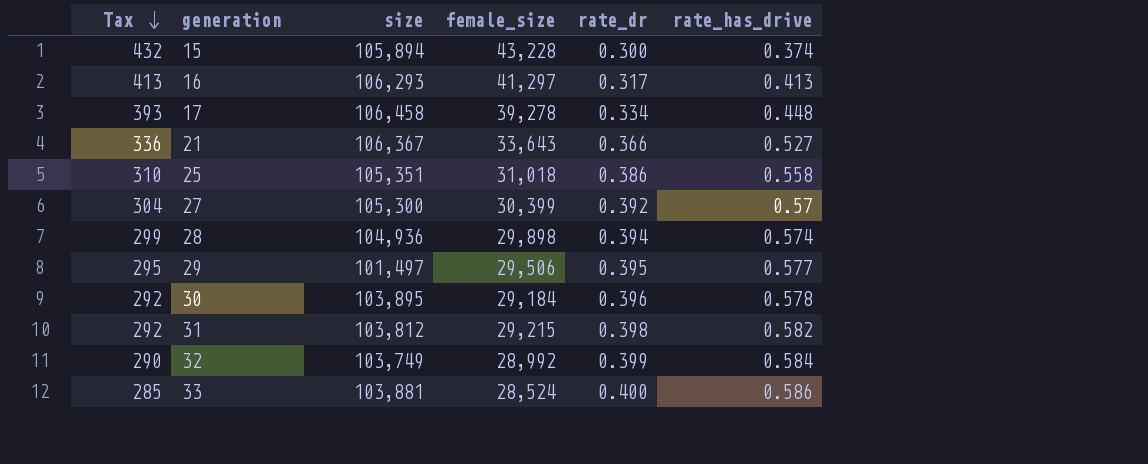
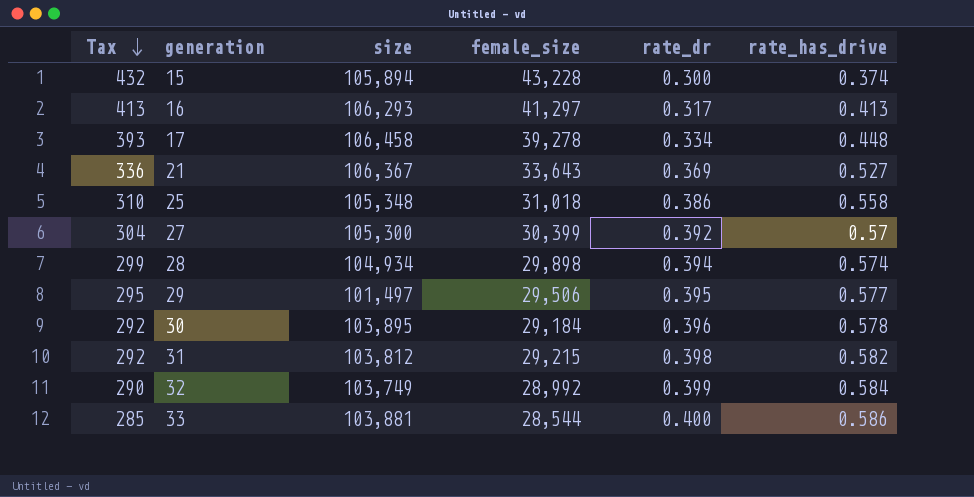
21 | rate_dr: 0.366 -> 0.369
25 | size: 105,351 -> 105,348
28 | size: 104,936 -> 104,934
33 | female_size: 28,524 -> 28,544

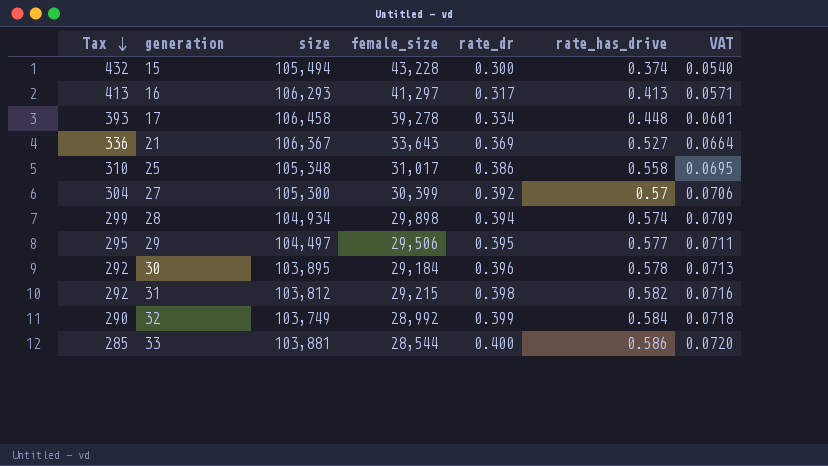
column VAT | formula: none -> [rate_dr] * 0.18
15 | size: 105,894 -> 105,494
25 | female_size: 31,018 -> 31,017
29 | size: 101,497 -> 104,497

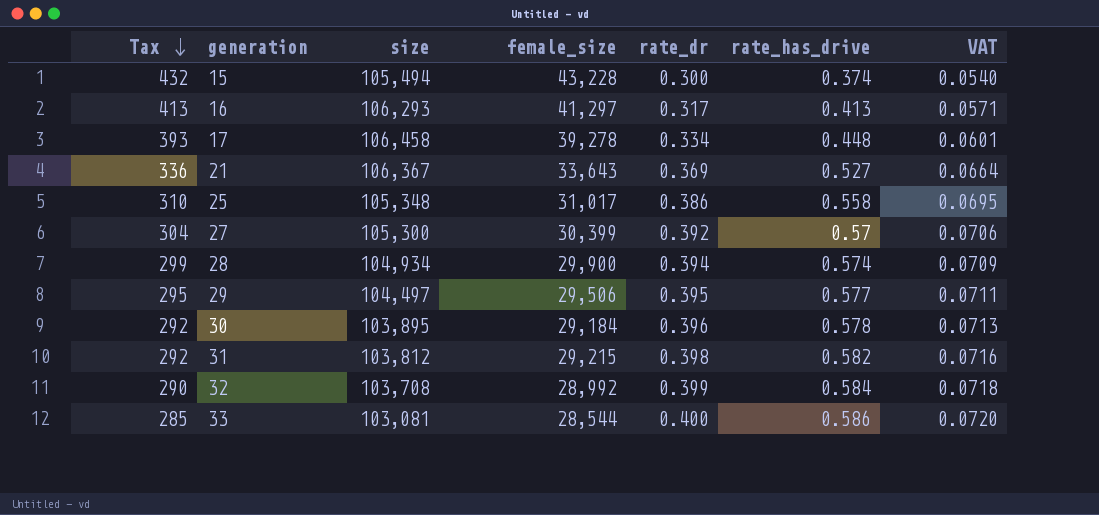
28 | female_size: 29,898 -> 29,900
32 | size: 103,749 -> 103,708
33 | size: 103,881 -> 103,081

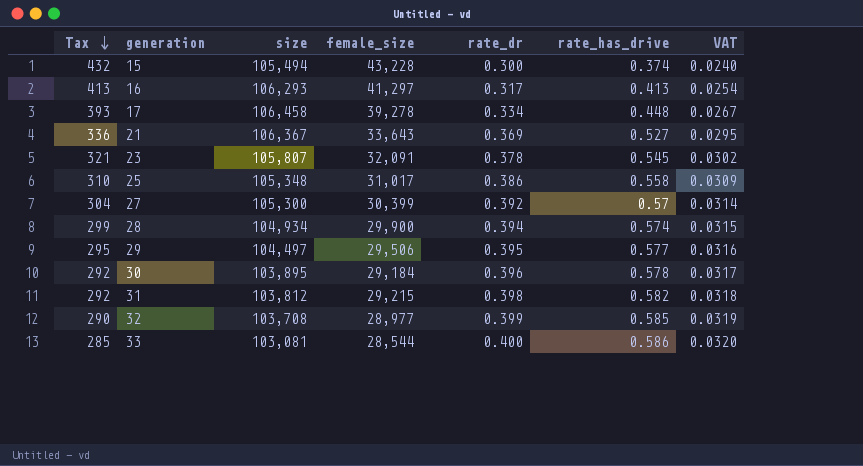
column VAT | formula: [rate_dr] * 0.18 -> [rate_dr] * 0.08
row 23: none -> 321 | 105,807 | 32,091 | 0.378 | 0.545 | 0.0302
32 | female_size: 28,992 -> 28,977
32 | rate_has_drive: 0.584 -> 0.585

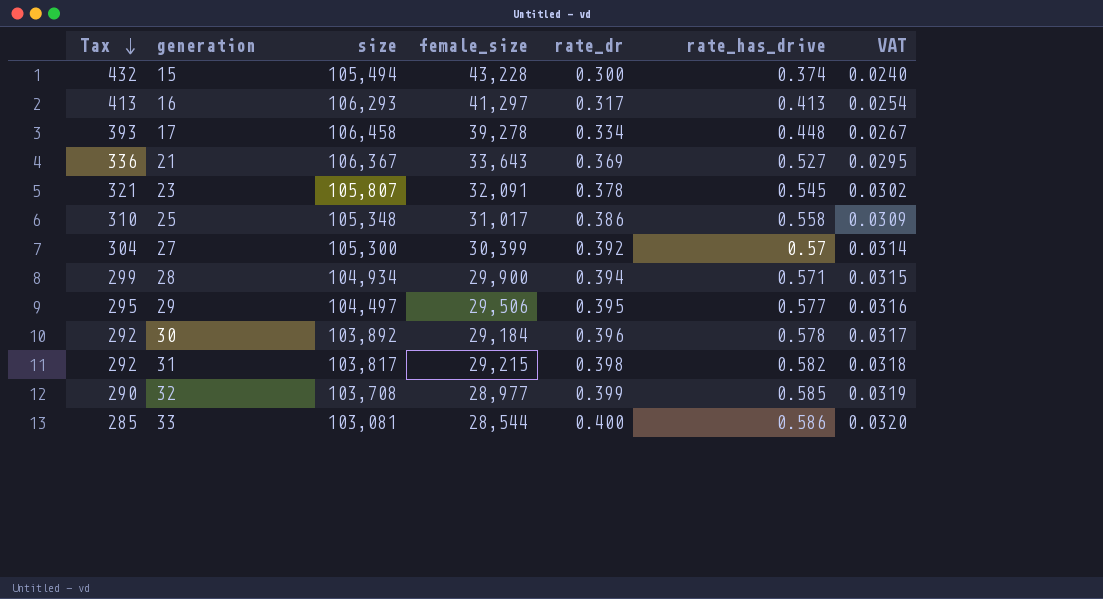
28 | rate_has_drive: 0.574 -> 0.571
30 | size: 103,895 -> 103,892
31 | size: 103,812 -> 103,817

